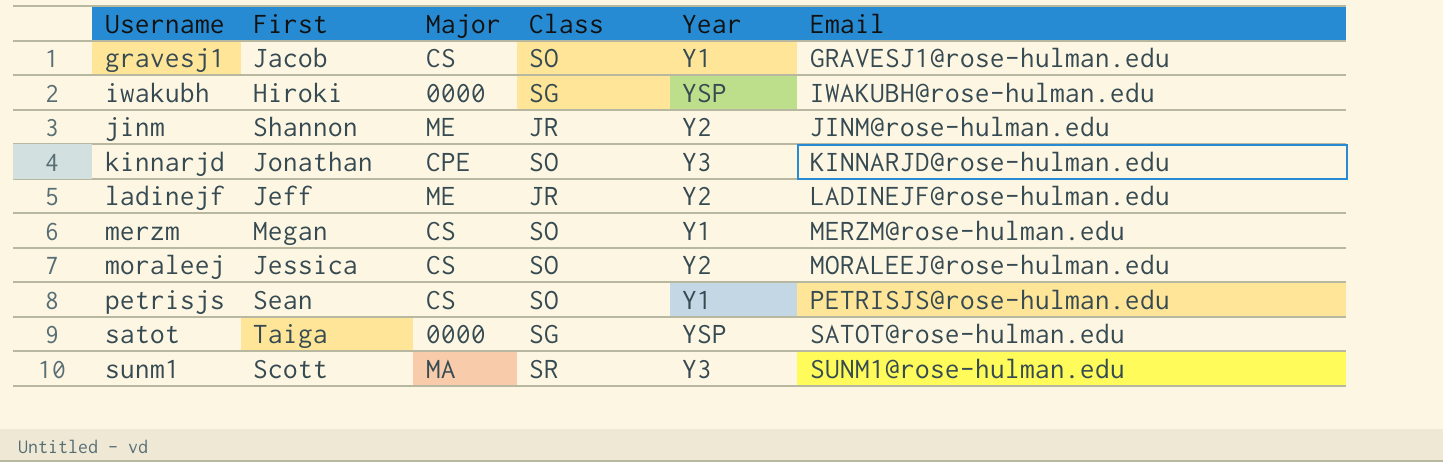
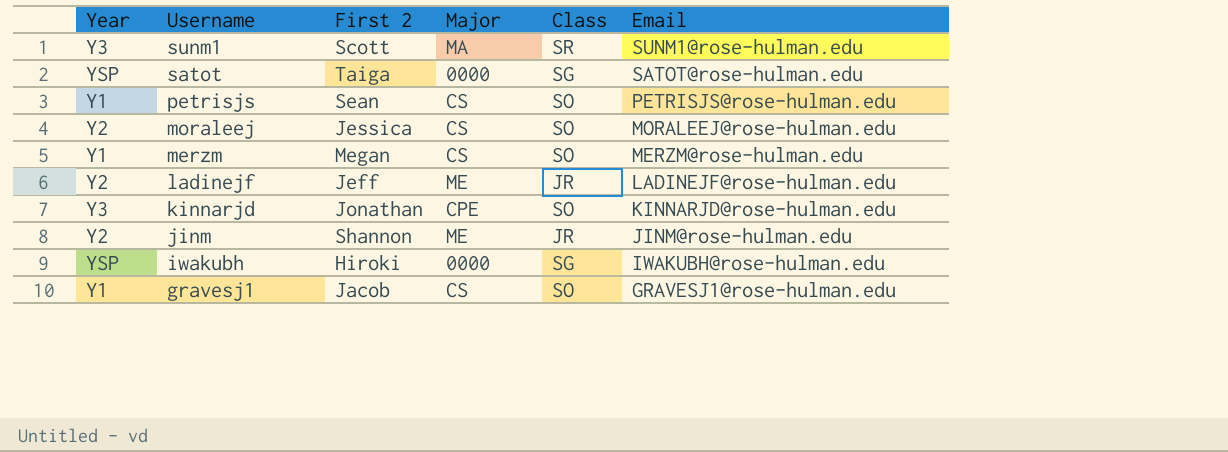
row order: Username ascending -> Username descending
column Year | position: 5 -> 1
column name: First -> First 2

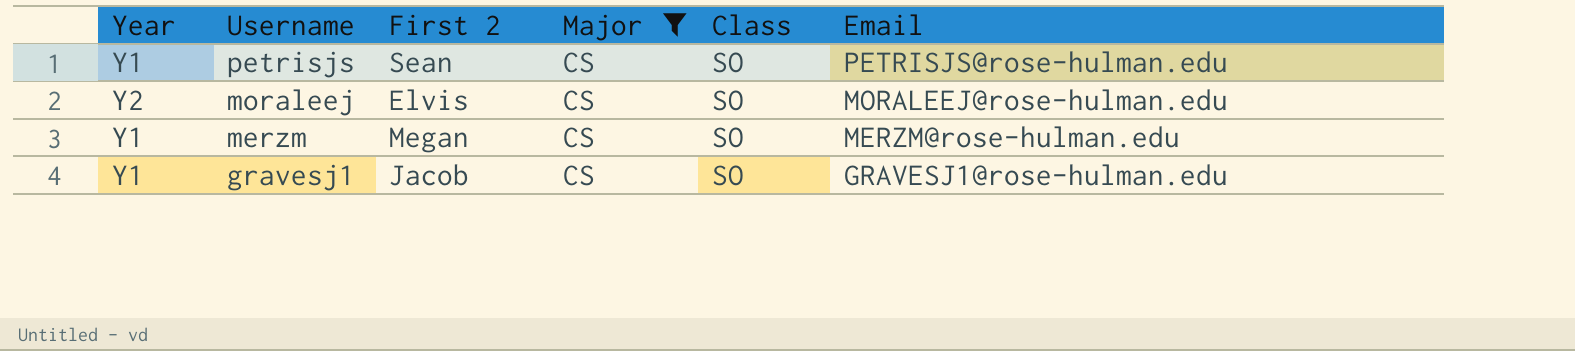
filter: none -> Major = CS
moraleej | First 2: Jessica -> Elvis

